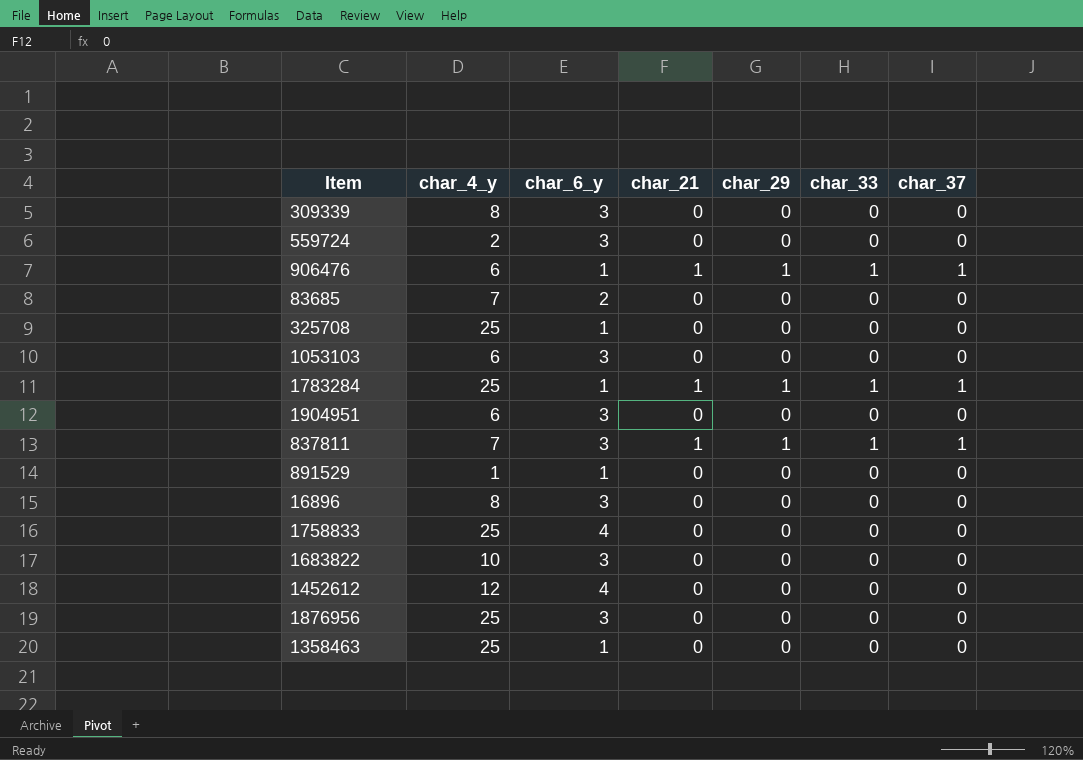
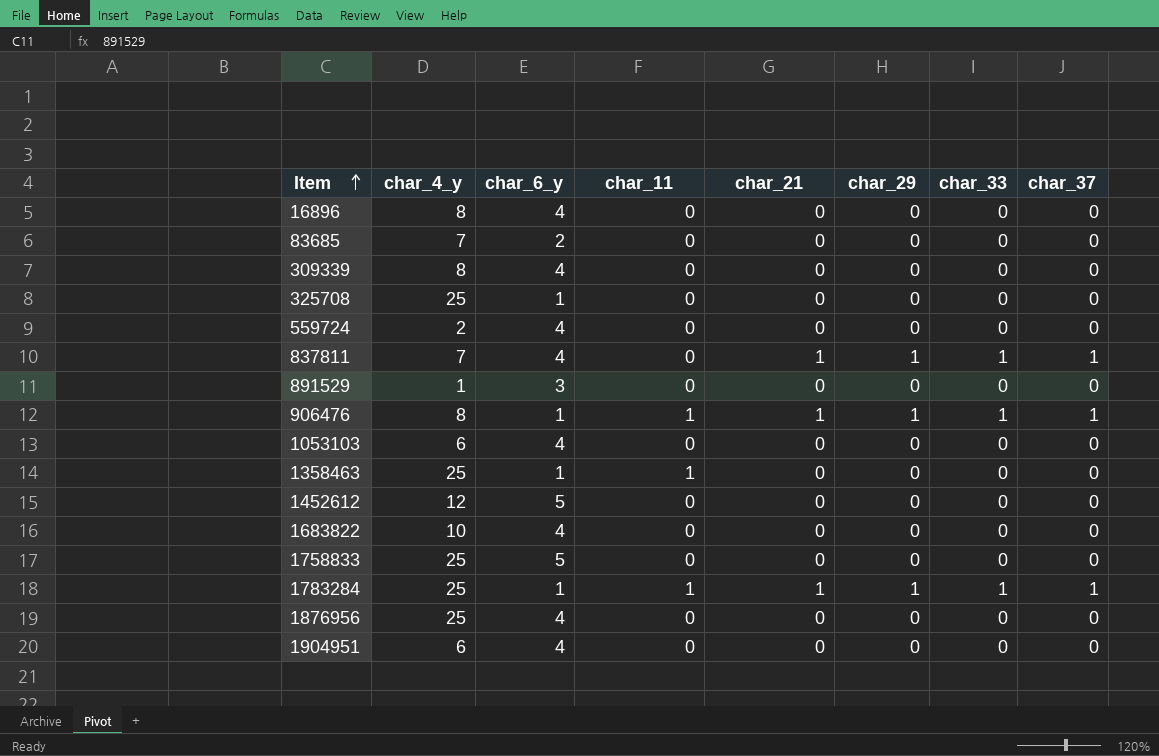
row order: none -> Item ascending
column char_11 | position: none -> 4
16896 | char_6_y: 3 -> 4
309339 | char_6_y: 3 -> 4
559724 | char_6_y: 3 -> 4
837811 | char_6_y: 3 -> 4
891529 | char_6_y: 1 -> 3
906476 | char_4_y: 6 -> 8
1053103 | char_6_y: 3 -> 4
1452612 | char_6_y: 4 -> 5
1683822 | char_6_y: 3 -> 4
1758833 | char_6_y: 4 -> 5
1876956 | char_6_y: 3 -> 4
1904951 | char_6_y: 3 -> 4

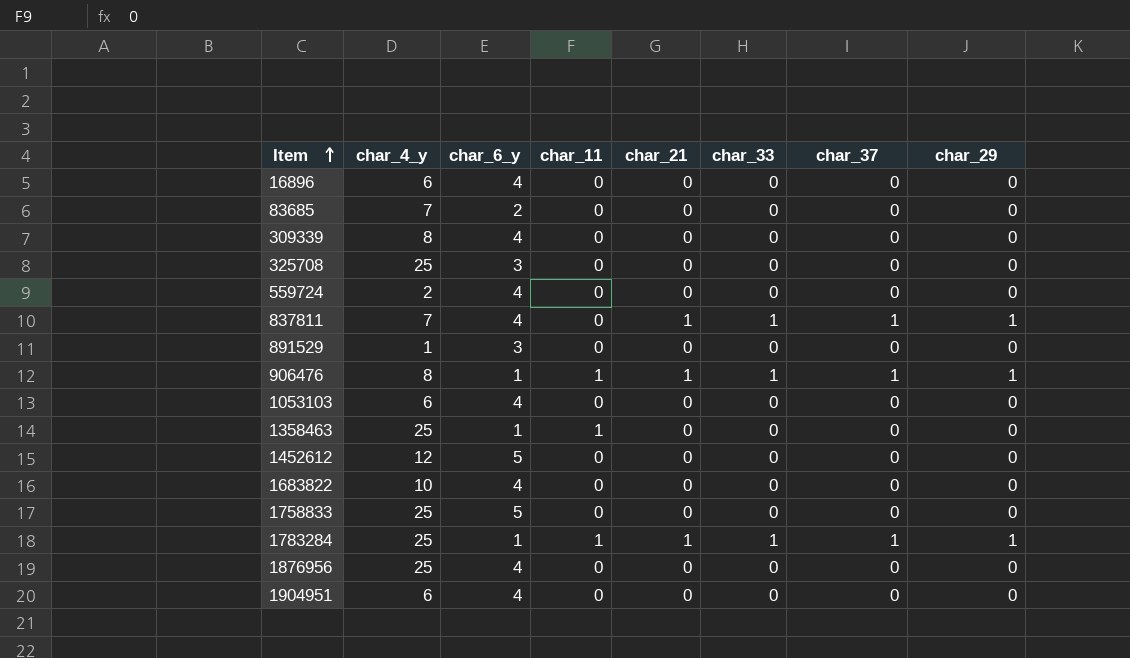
column char_29 | position: 6 -> 8
16896 | char_4_y: 8 -> 6
325708 | char_6_y: 1 -> 3

